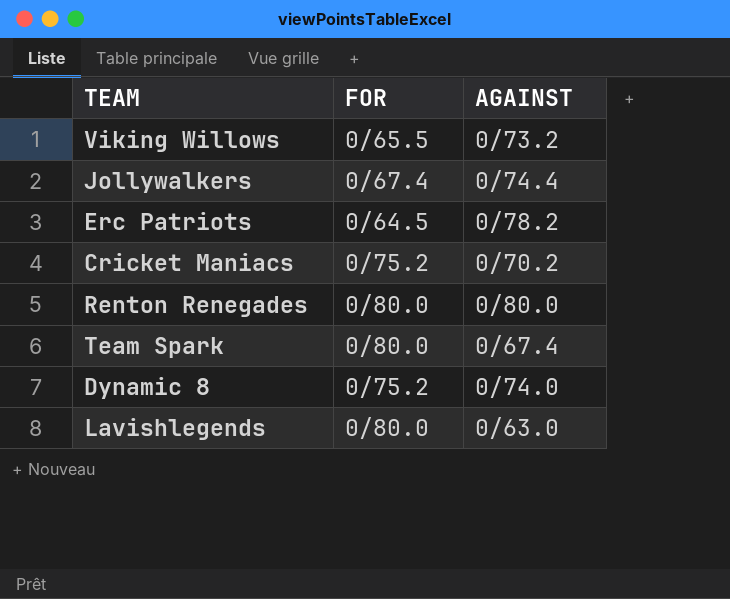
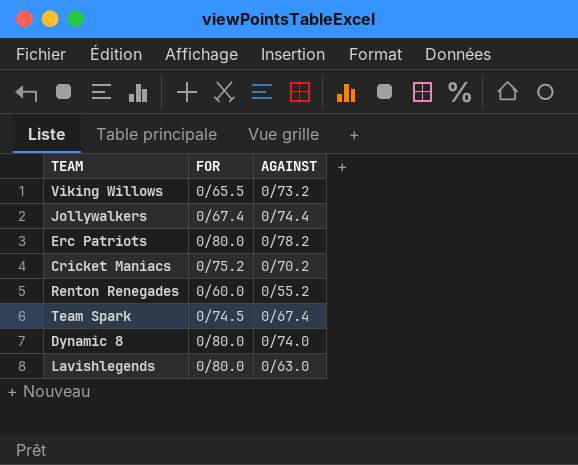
Erc Patriots | FOR: 0/64.5 -> 0/80.0
Renton Renegades | FOR: 0/80.0 -> 0/60.0
Renton Renegades | AGAINST: 0/80.0 -> 0/55.2
Team Spark | FOR: 0/80.0 -> 0/74.5
Dynamic 8 | FOR: 0/75.2 -> 0/80.0

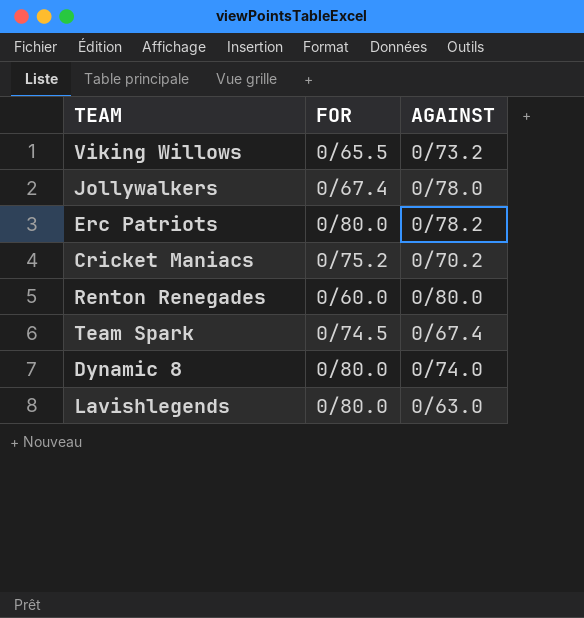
Jollywalkers | AGAINST: 0/74.4 -> 0/78.0
Renton Renegades | AGAINST: 0/55.2 -> 0/80.0

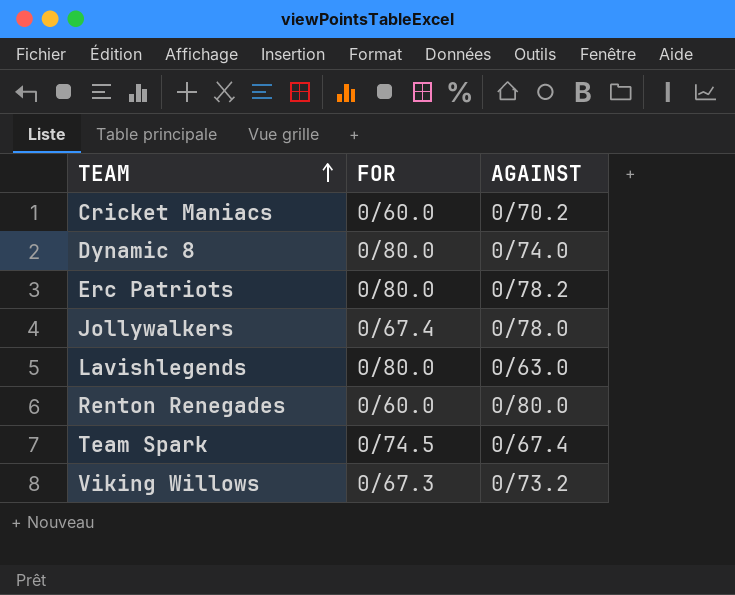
row order: none -> TEAM ascending
Cricket Maniacs | FOR: 0/75.2 -> 0/60.0
Viking Willows | FOR: 0/65.5 -> 0/67.3

